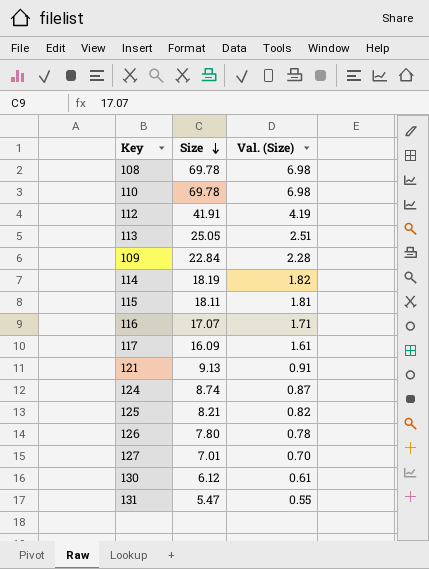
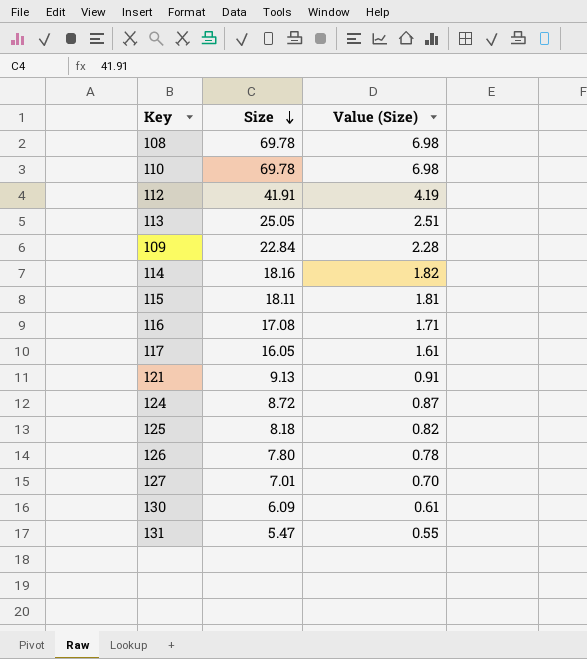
column name: Val. (Size) -> Value (Size)
114 | Size: 18.19 -> 18.16
116 | Size: 17.07 -> 17.08
117 | Size: 16.09 -> 16.05
124 | Size: 8.74 -> 8.72
125 | Size: 8.21 -> 8.18
130 | Size: 6.12 -> 6.09

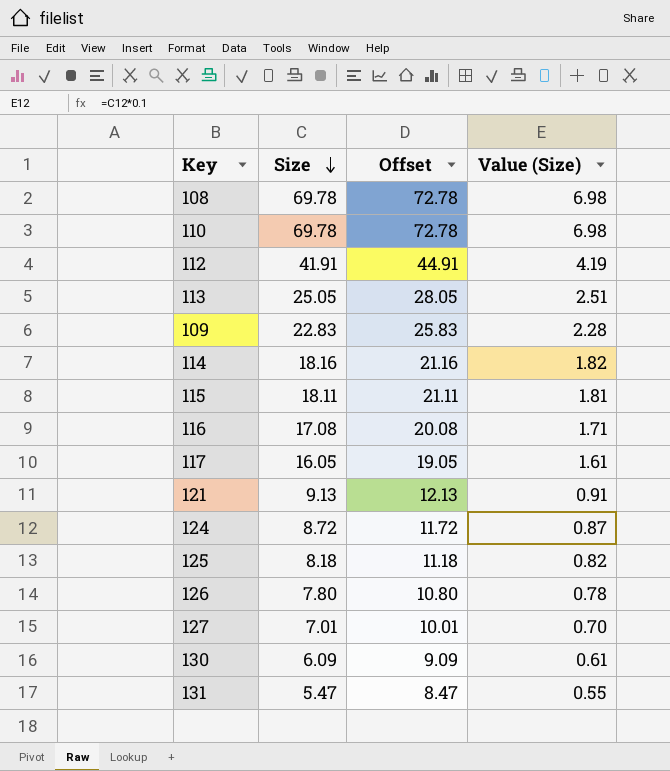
column Offset | formula: none -> [Size] + 3
109 | Size: 22.84 -> 22.83

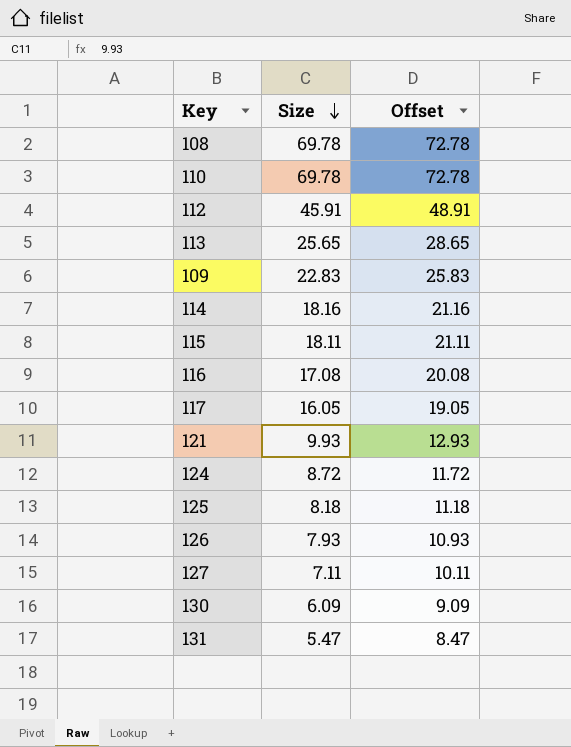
column Value (Size) | formula: [Size] * 0.1 -> none
112 | Size: 41.91 -> 45.91
112 | Offset: 44.91 -> 48.91
113 | Size: 25.05 -> 25.65
113 | Offset: 28.05 -> 28.65
121 | Size: 9.13 -> 9.93
121 | Offset: 12.13 -> 12.93
126 | Size: 7.80 -> 7.93
126 | Offset: 10.80 -> 10.93
127 | Size: 7.01 -> 7.11
127 | Offset: 10.01 -> 10.11

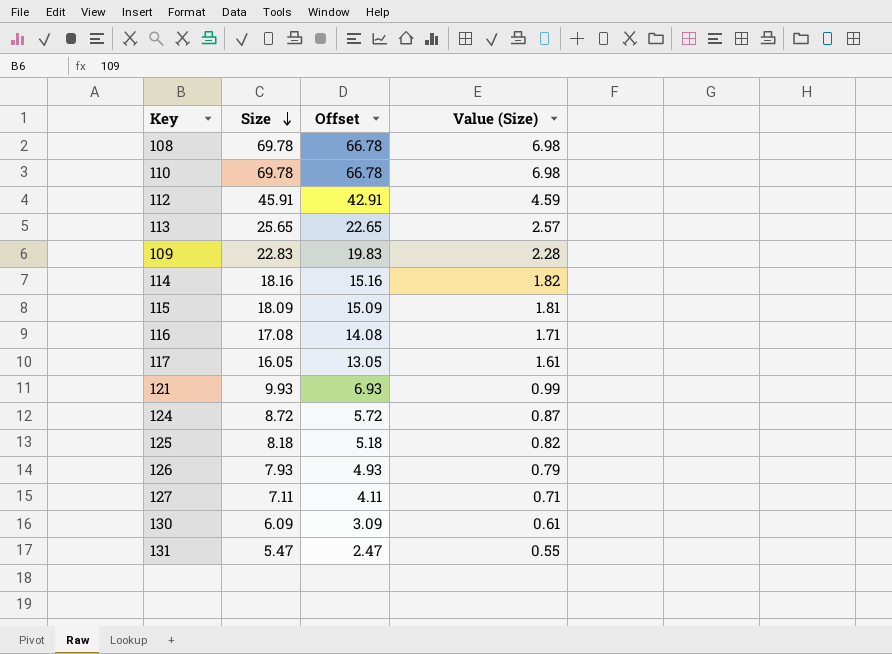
column Offset | formula: [Size] + 3 -> [Size] - 3
column Value (Size) | formula: none -> [Size] * 0.1
115 | Size: 18.11 -> 18.09

